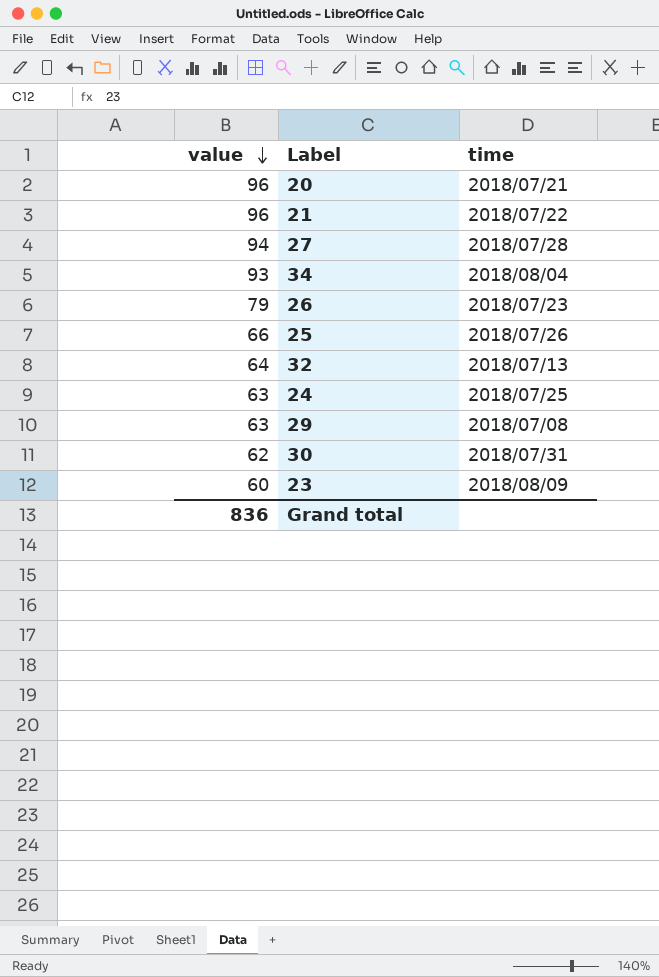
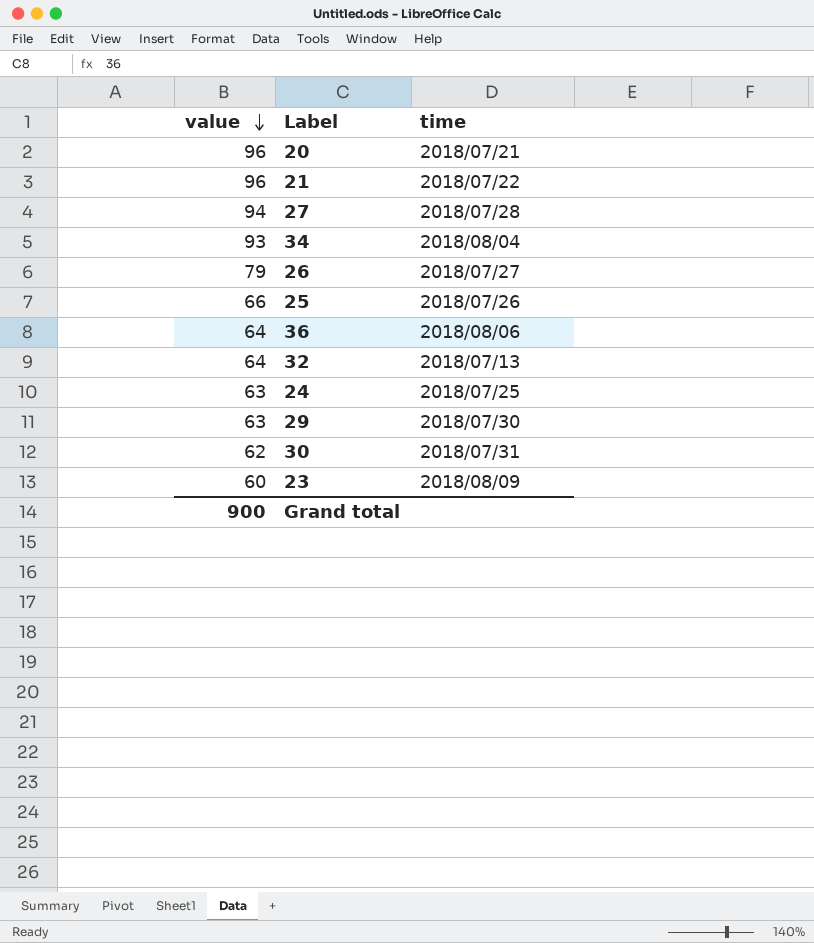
26 | time: 2018/07/23 -> 2018/07/27
row 36: none -> 64 | 2018/08/06
29 | time: 2018/07/08 -> 2018/07/30
Grand total | value: 836 -> 900

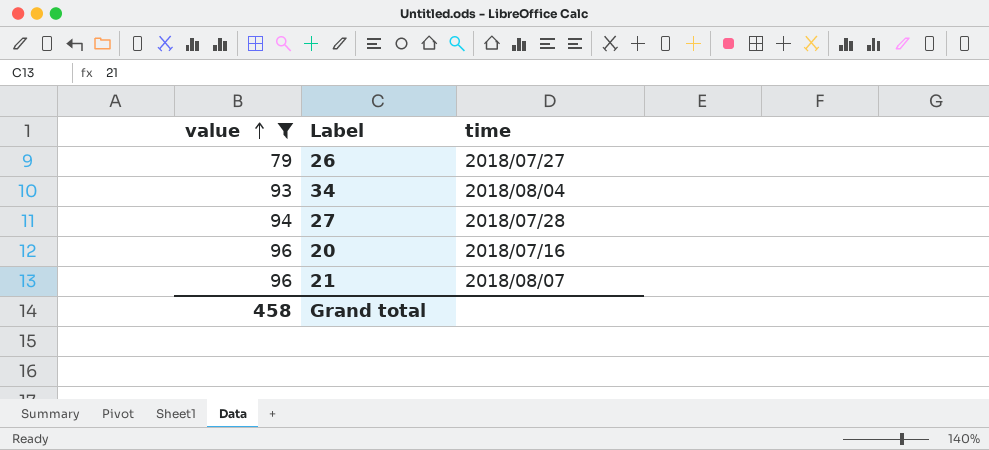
filter: none -> value >= 79
row order: value descending -> value ascending
20 | time: 2018/07/21 -> 2018/07/16
21 | time: 2018/07/22 -> 2018/08/07
Grand total | value: 900 -> 458

